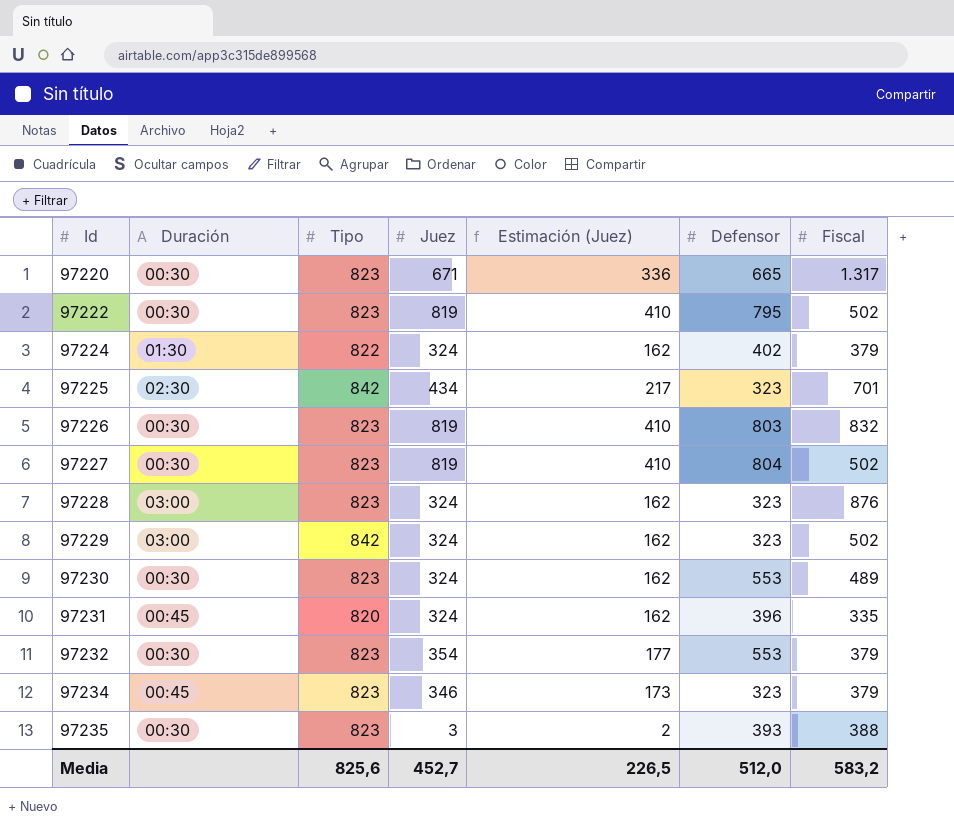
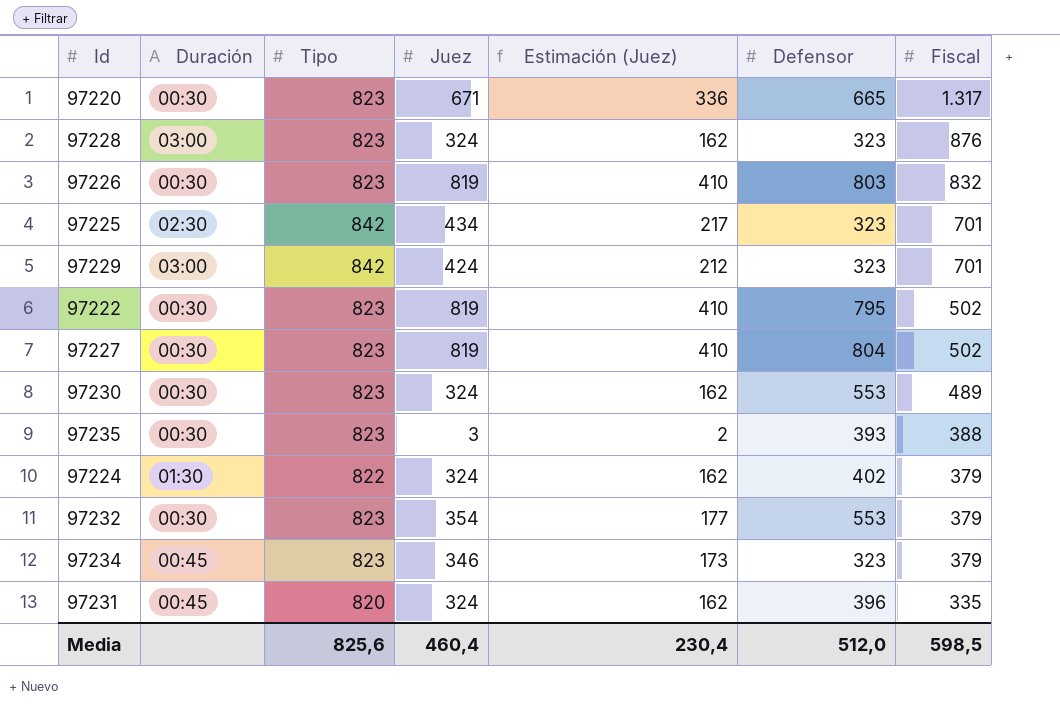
row order: Id ascending -> Fiscal descending
97229 | Juez: 324 -> 424
97229 | Estimación (Juez): 162 -> 212
97229 | Fiscal: 502 -> 701
Media | Juez: 452,7 -> 460,4
Media | Estimación (Juez): 226,5 -> 230,4
Media | Fiscal: 583,2 -> 598,5

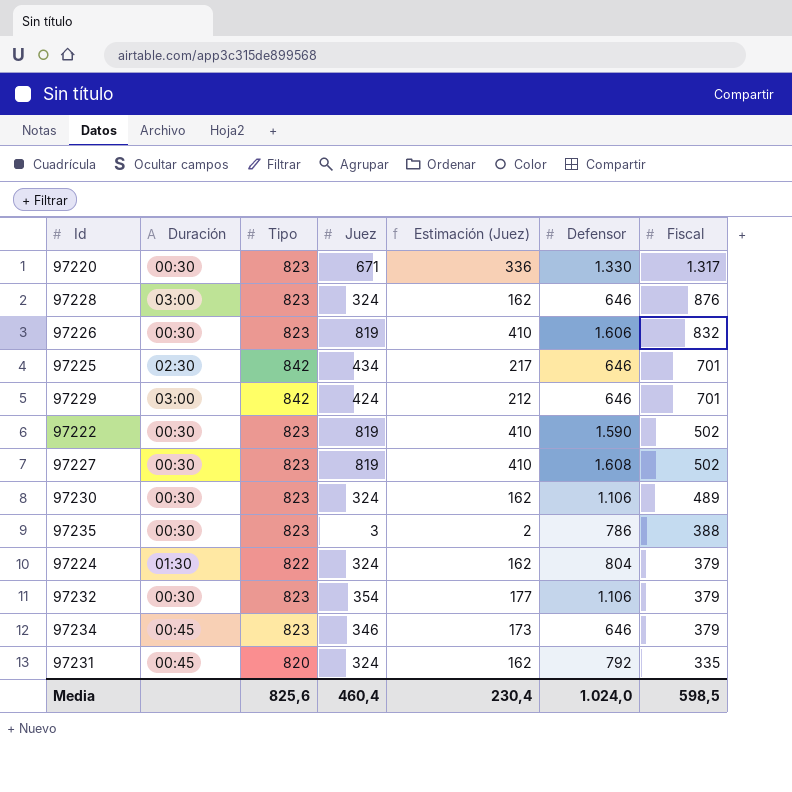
97220 | Defensor: 665 -> 1.330
97228 | Defensor: 323 -> 646
97226 | Defensor: 803 -> 1.606
97225 | Defensor: 323 -> 646
97229 | Defensor: 323 -> 646
97222 | Defensor: 795 -> 1.590
97227 | Defensor: 804 -> 1.608
97230 | Defensor: 553 -> 1.106
97235 | Defensor: 393 -> 786
97224 | Defensor: 402 -> 804
97232 | Defensor: 553 -> 1.106
97234 | Defensor: 323 -> 646
97231 | Defensor: 396 -> 792
Media | Defensor: 512,0 -> 1.024,0

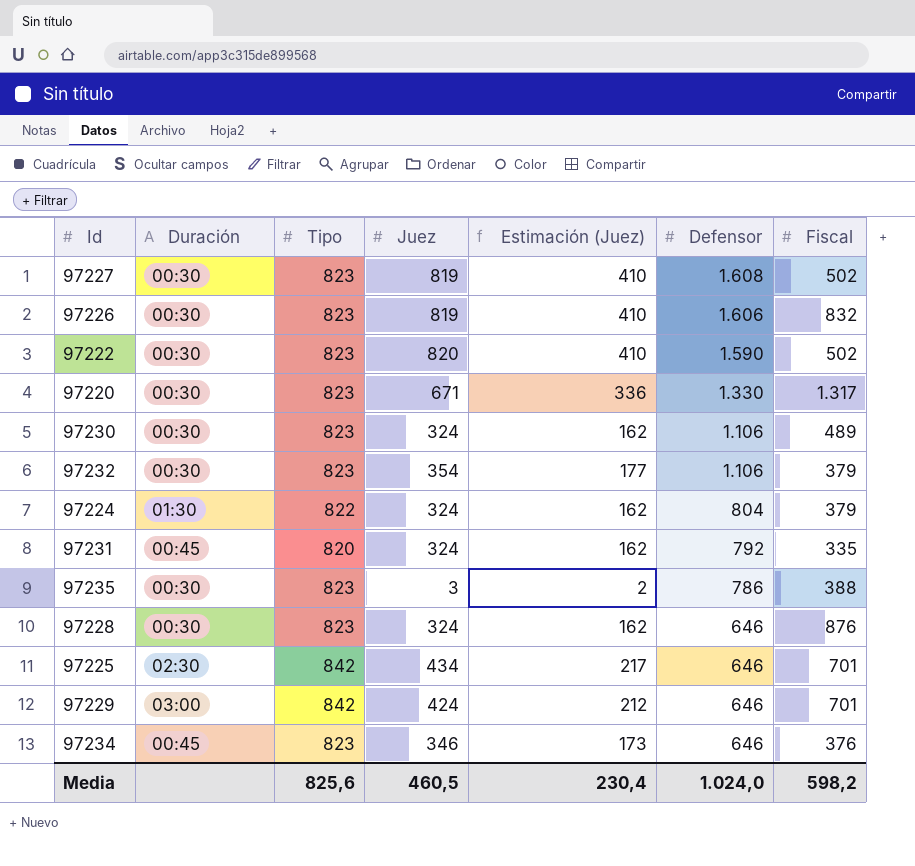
row order: Fiscal descending -> Defensor descending
97222 | Juez: 819 -> 820
97228 | Duración: 03:00 -> 00:30
97234 | Fiscal: 379 -> 376
Media | Juez: 460,4 -> 460,5
Media | Fiscal: 598,5 -> 598,2

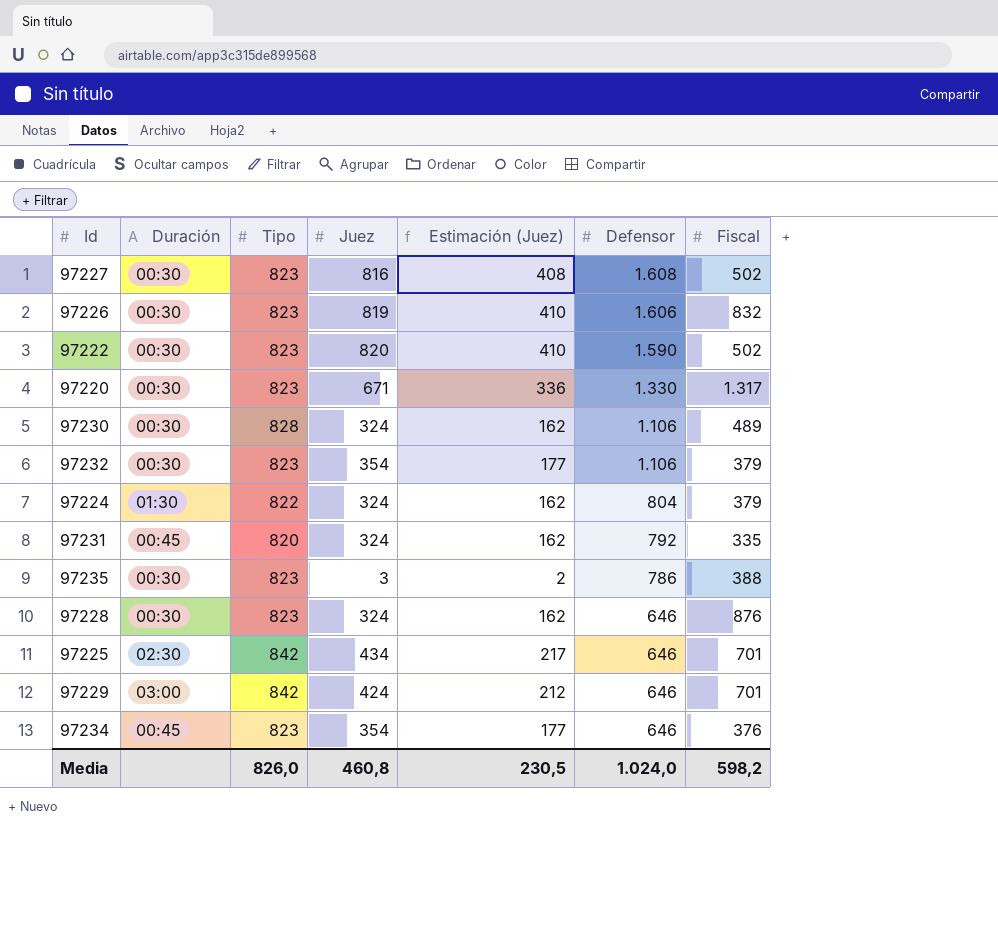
97227 | Juez: 819 -> 816
97227 | Estimación (Juez): 410 -> 408
97230 | Tipo: 823 -> 828
97234 | Juez: 346 -> 354
97234 | Estimación (Juez): 173 -> 177
Media | Tipo: 825,6 -> 826,0
Media | Juez: 460,5 -> 460,8
Media | Estimación (Juez): 230,4 -> 230,5

